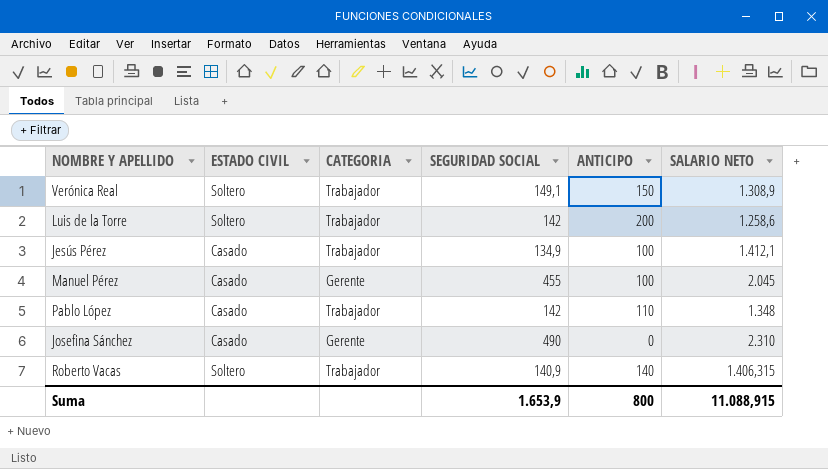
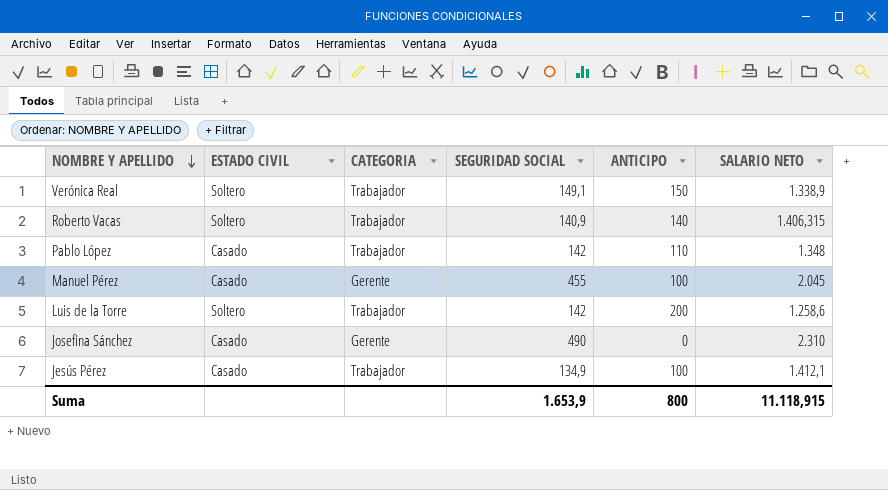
row order: none -> NOMBRE Y APELLIDO descending
Verónica Real | SALARIO NETO: 1.308,9 -> 1.338,9
Suma | SALARIO NETO: 11.088,915 -> 11.118,915

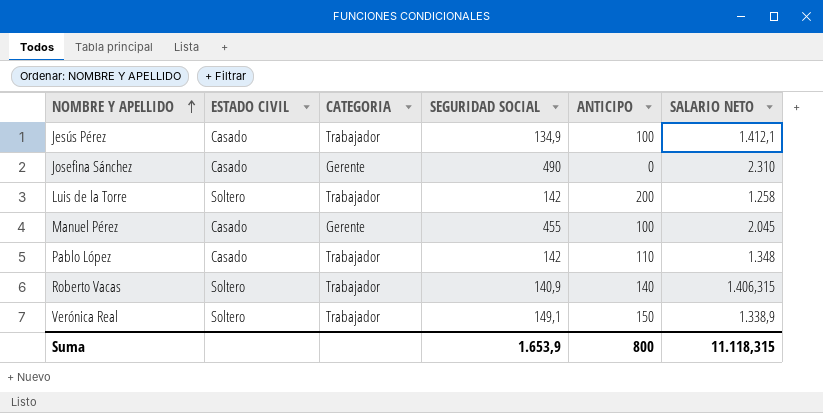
row order: NOMBRE Y APELLIDO descending -> NOMBRE Y APELLIDO ascending
Luis de la Torre | SALARIO NETO: 1.258,6 -> 1.258
Suma | SALARIO NETO: 11.118,915 -> 11.118,315

